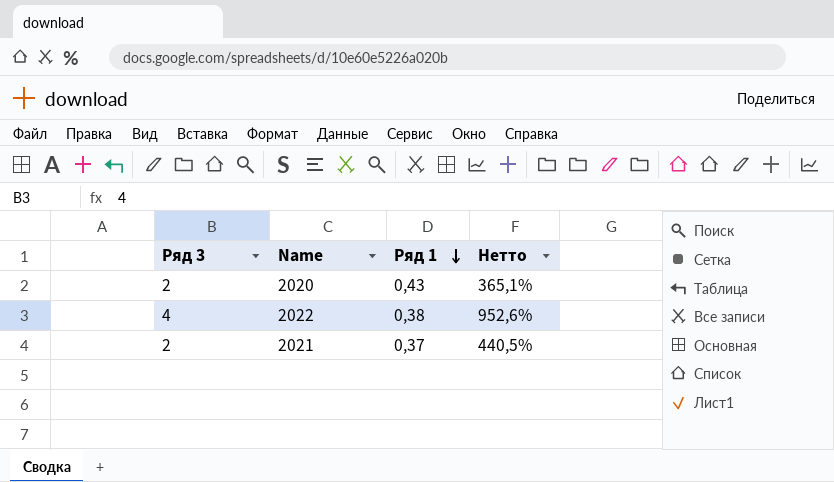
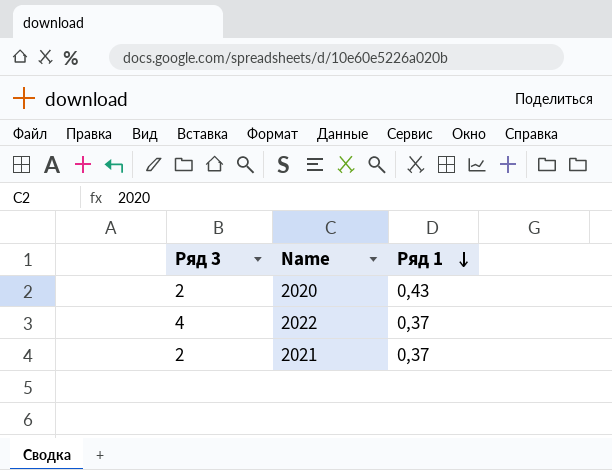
column Нетто | formula: ([Ряд 3] - [Ряд 1]) / [Ряд 1] -> none
2022 | Ряд 1: 0,38 -> 0,37

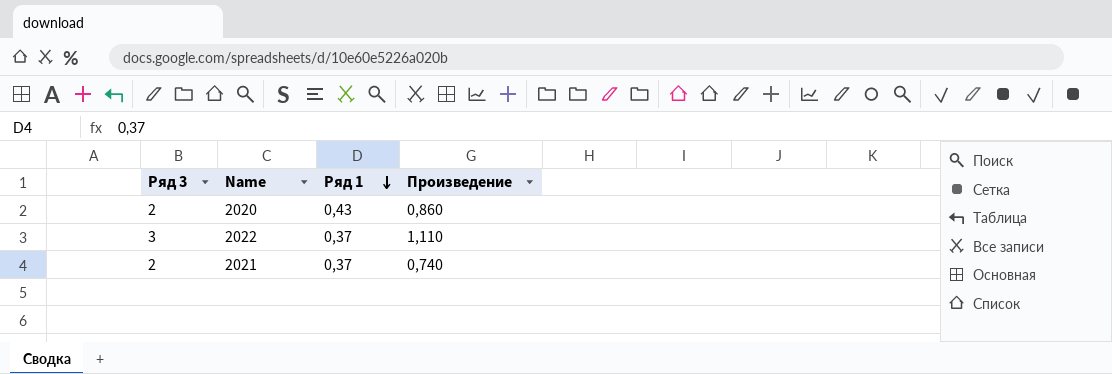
column Произведение | formula: none -> [Ряд 3] * [Ряд 1]
2022 | Ряд 3: 4 -> 3

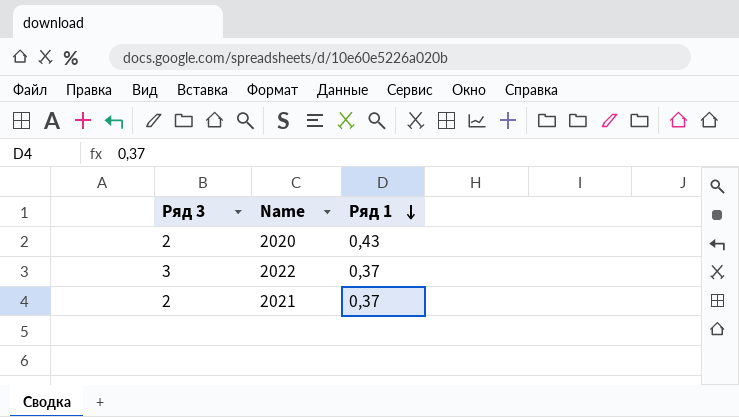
column Произведение | formula: [Ряд 3] * [Ряд 1] -> none

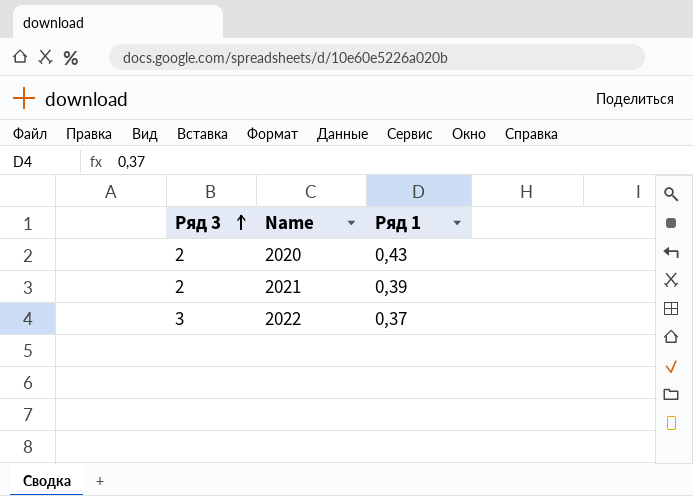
row order: Ряд 1 descending -> Ряд 3 ascending
2021 | Ряд 1: 0,37 -> 0,39

